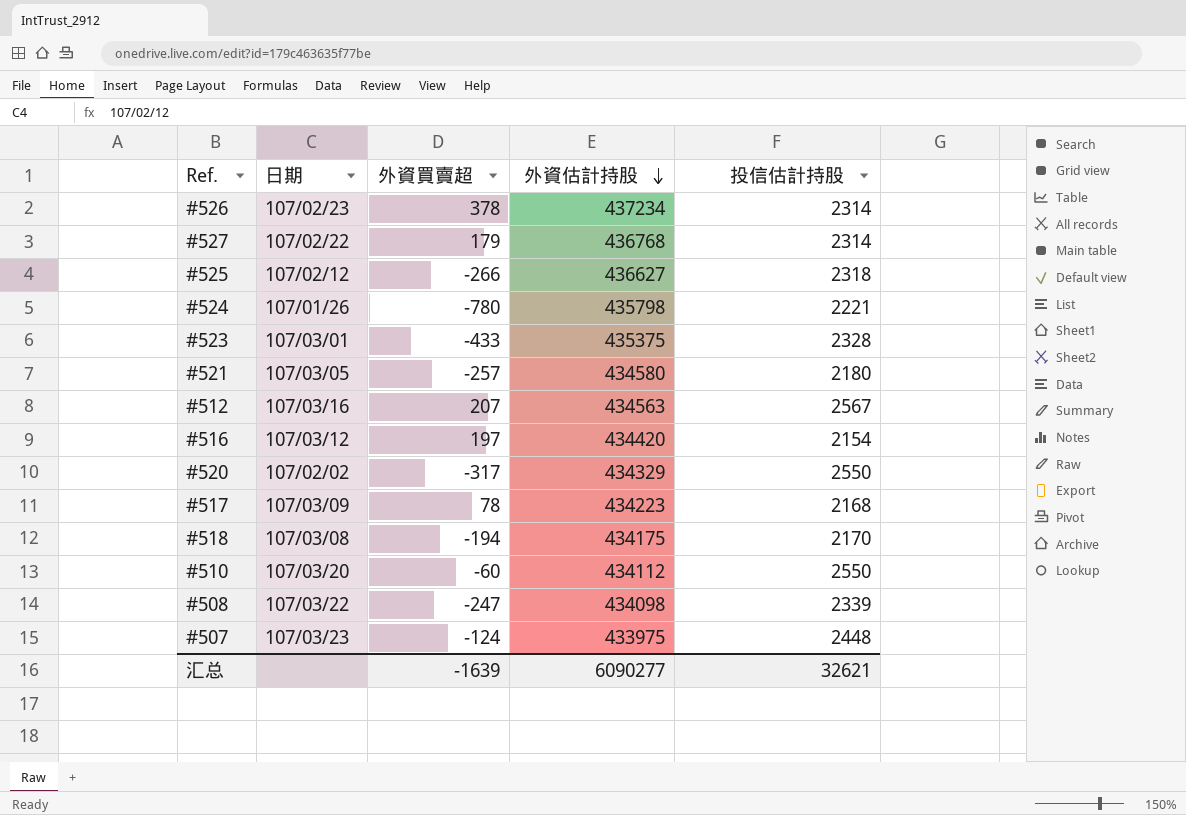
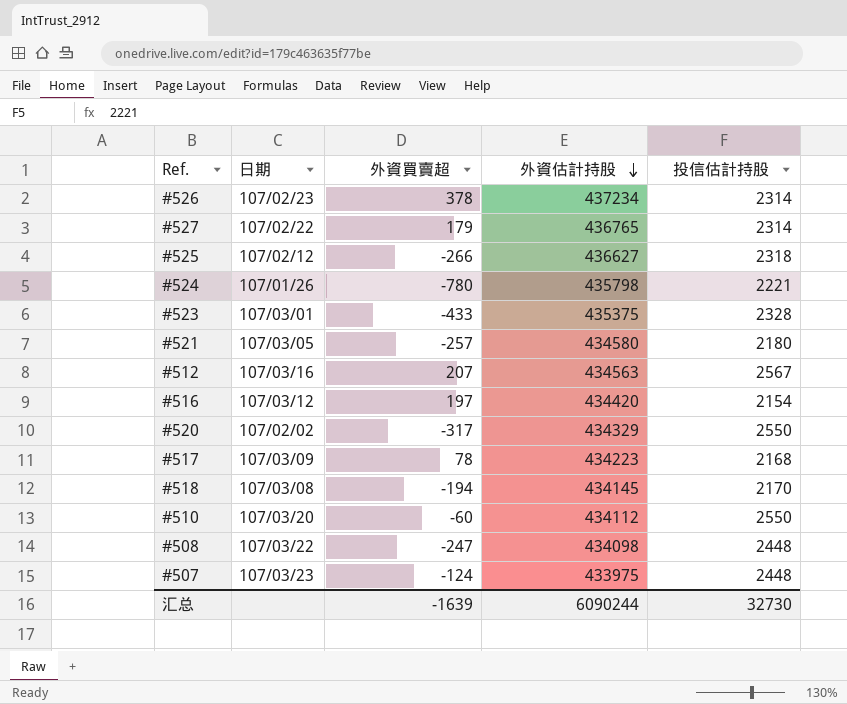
#527 | 外資估計持股: 436768 -> 436765
#518 | 外資估計持股: 434175 -> 434145
#508 | 投信估計持股: 2339 -> 2448
汇总 | 外資估計持股: 6090277 -> 6090244
汇总 | 投信估計持股: 32621 -> 32730

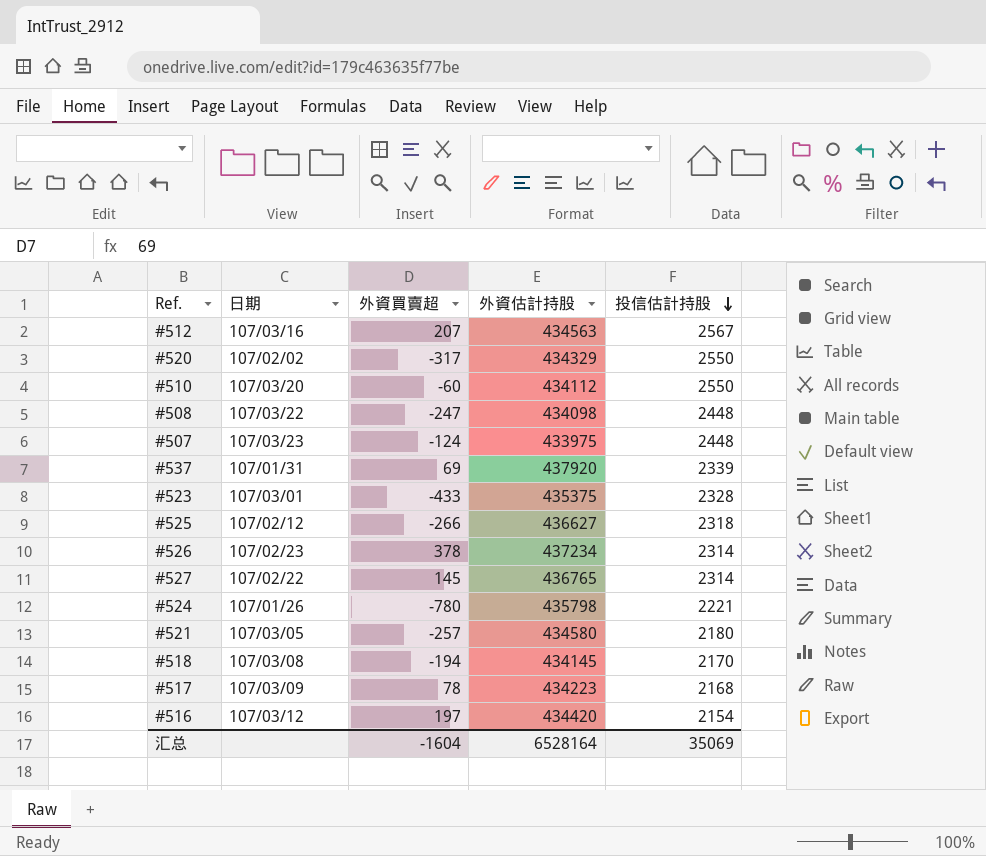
row order: 外資估計持股 descending -> 投信估計持股 descending
row #537: none -> 107/01/31 | 69 | 437920 | 2339
#527 | 外資買賣超: 179 -> 145
汇总 | 外資買賣超: -1639 -> -1604
汇总 | 外資估計持股: 6090244 -> 6528164
汇总 | 投信估計持股: 32730 -> 35069

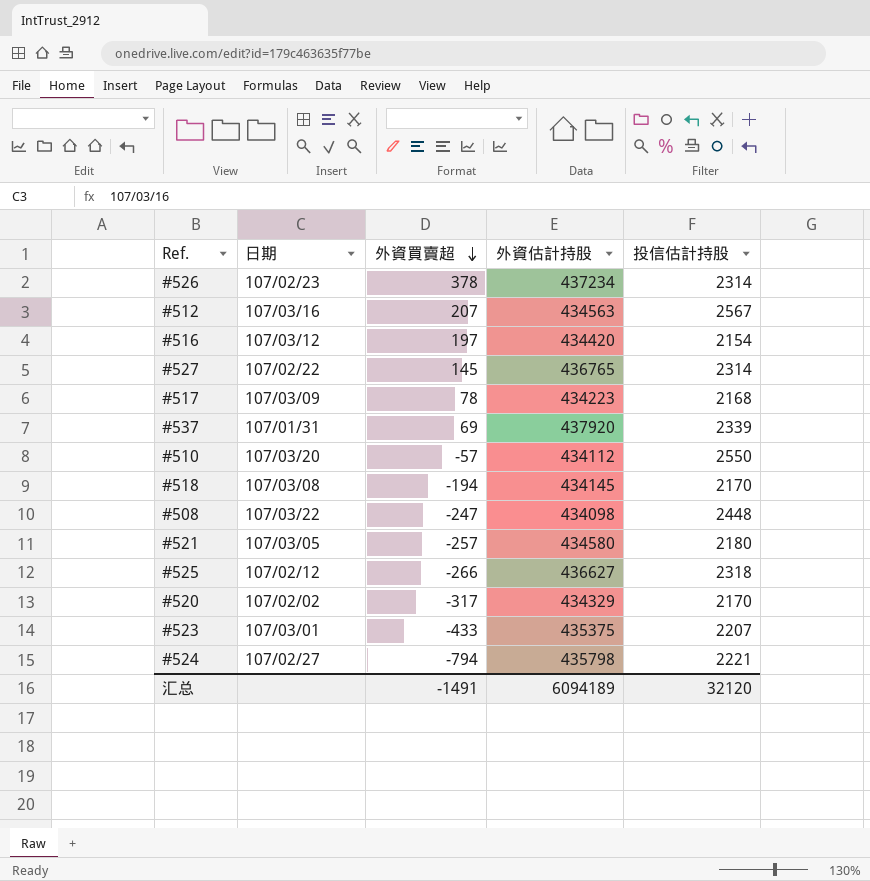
row order: 投信估計持股 descending -> 外資買賣超 descending
row #507: 107/03/23 | -124 | 433975 | 2448 -> none
#510 | 外資買賣超: -60 -> -57
#520 | 投信估計持股: 2550 -> 2170
#523 | 投信估計持股: 2328 -> 2207
#524 | 日期: 107/01/26 -> 107/02/27
#524 | 外資買賣超: -780 -> -794
汇总 | 外資買賣超: -1604 -> -1491
汇总 | 外資估計持股: 6528164 -> 6094189
汇总 | 投信估計持股: 35069 -> 32120

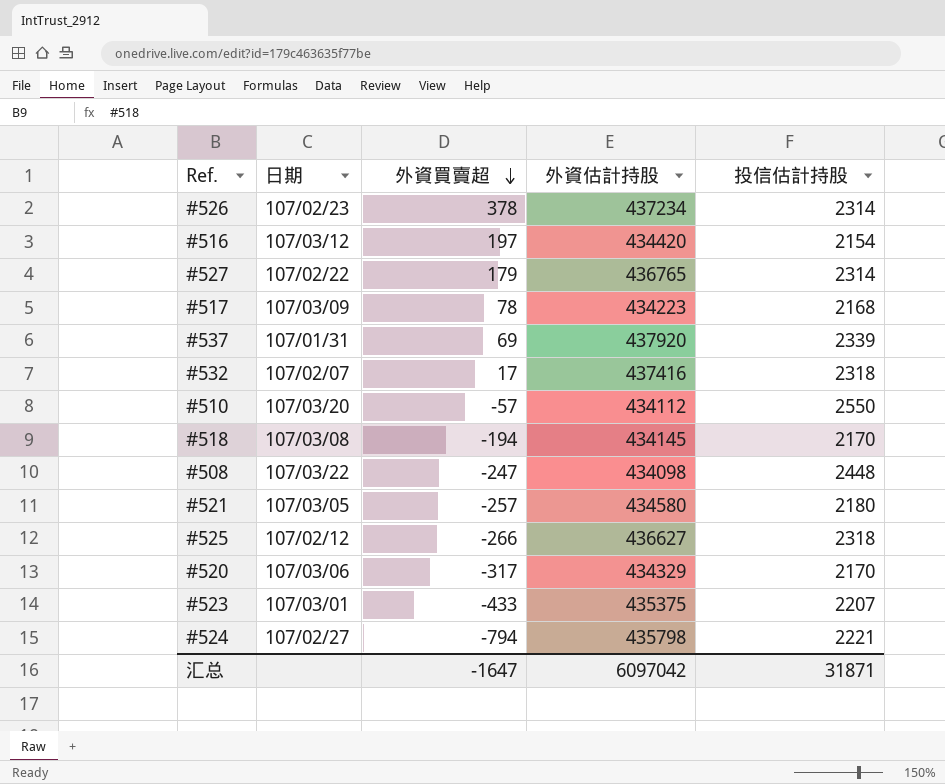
row #512: 107/03/16 | 207 | 434563 | 2567 -> none
#527 | 外資買賣超: 145 -> 179
row #532: none -> 107/02/07 | 17 | 437416 | 2318
#520 | 日期: 107/02/02 -> 107/03/06
汇总 | 外資買賣超: -1491 -> -1647
汇总 | 外資估計持股: 6094189 -> 6097042
汇总 | 投信估計持股: 32120 -> 31871

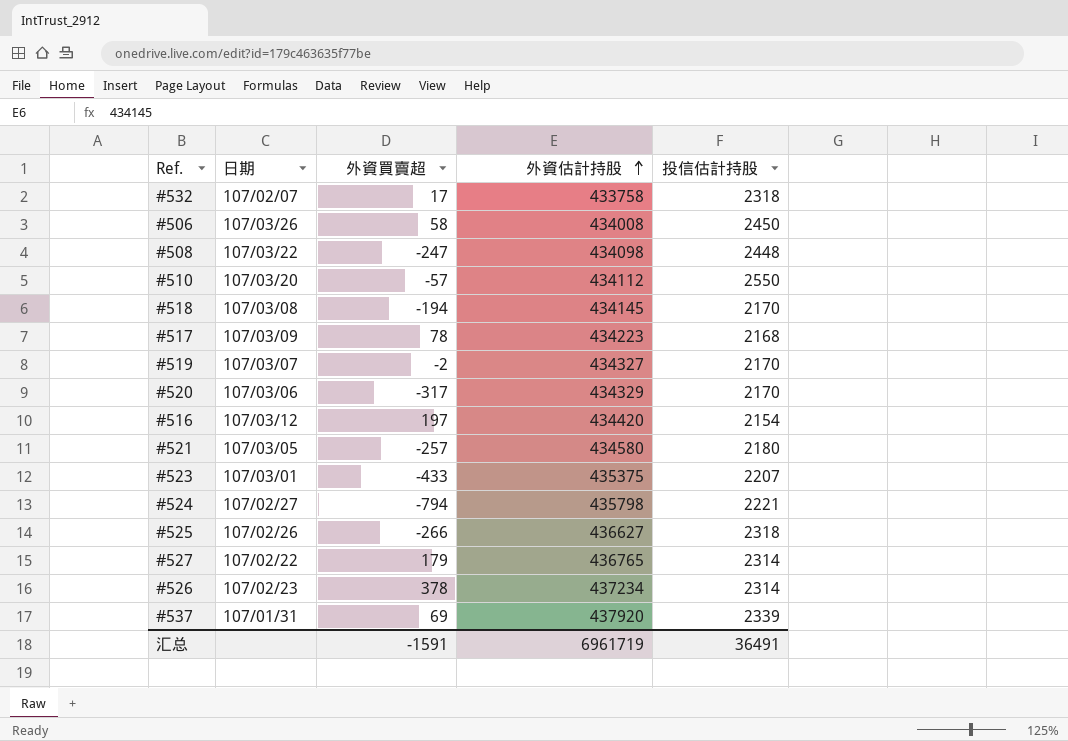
row order: 外資買賣超 descending -> 外資估計持股 ascending
#532 | 外資估計持股: 437416 -> 433758
row #506: none -> 107/03/26 | 58 | 434008 | 2450
row #519: none -> 107/03/07 | -2 | 434327 | 2170
#525 | 日期: 107/02/12 -> 107/02/26
汇总 | 外資買賣超: -1647 -> -1591
汇总 | 外資估計持股: 6097042 -> 6961719
汇总 | 投信估計持股: 31871 -> 36491

